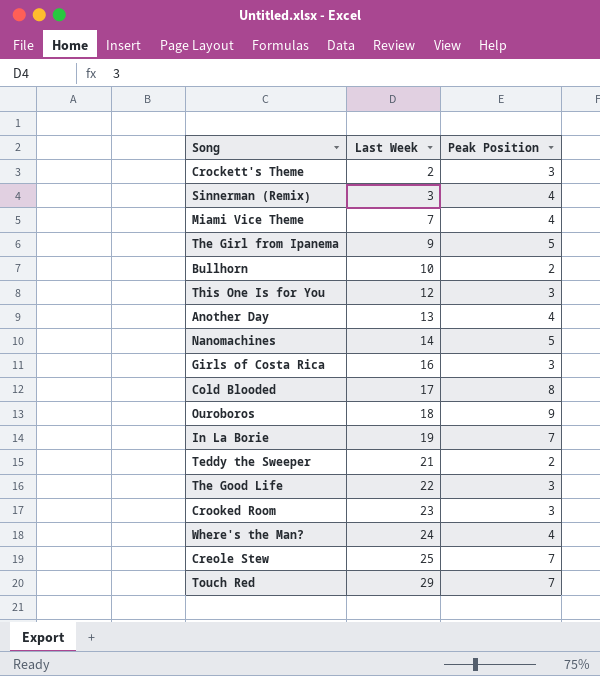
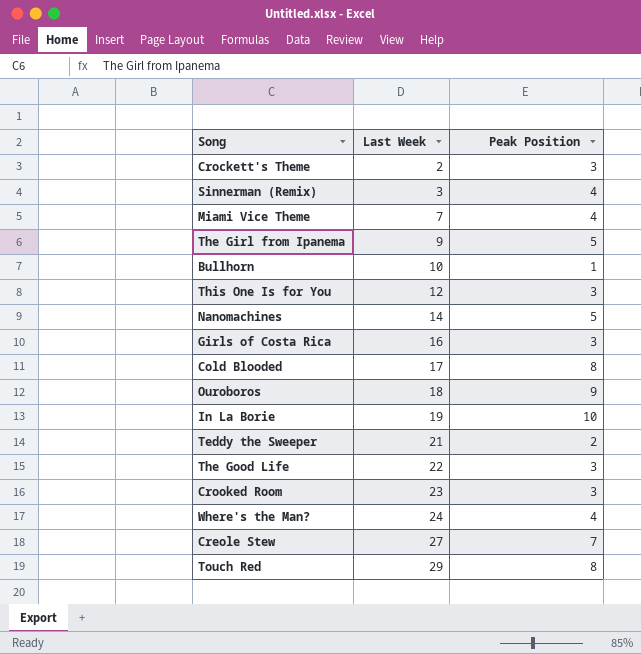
row Another Day: 13 | 4 -> none
Bullhorn | Peak Position: 2 -> 1
In La Borie | Peak Position: 7 -> 10
Creole Stew | Last Week: 25 -> 27
Touch Red | Peak Position: 7 -> 8

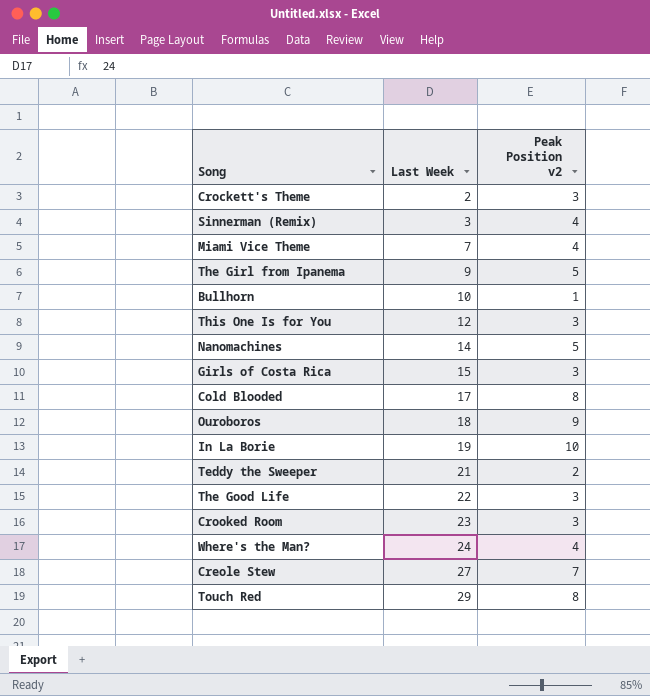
column name: Peak Position -> Peak Position v2
Girls of Costa Rica | Last Week: 16 -> 15

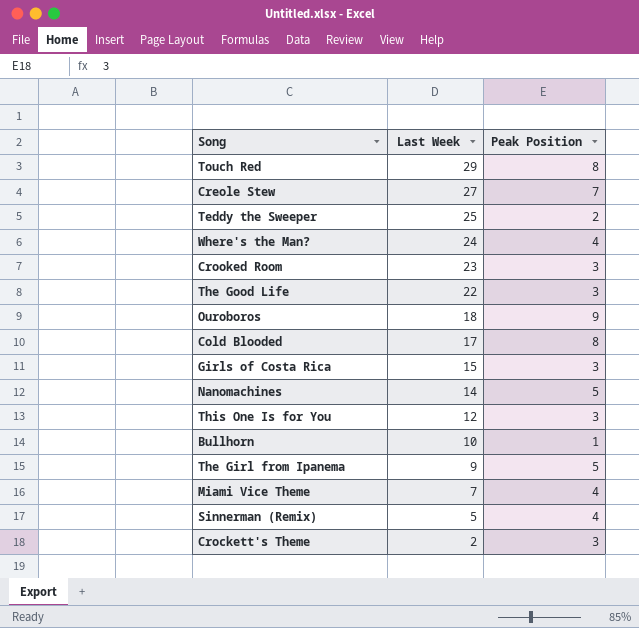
row order: Last Week ascending -> Last Week descending
column name: Peak Position v2 -> Peak Position
row In La Borie: 19 | 10 -> none
Teddy the Sweeper | Last Week: 21 -> 25
Sinnerman (Remix) | Last Week: 3 -> 5

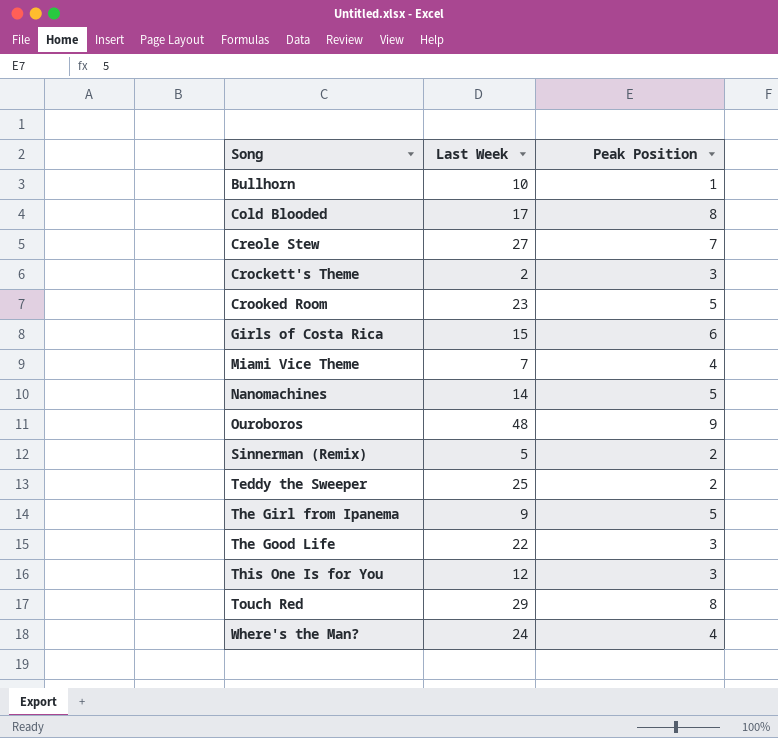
row order: Last Week descending -> Song ascending
Crooked Room | Peak Position: 3 -> 5
Girls of Costa Rica | Peak Position: 3 -> 6
Ouroboros | Last Week: 18 -> 48
Sinnerman (Remix) | Peak Position: 4 -> 2

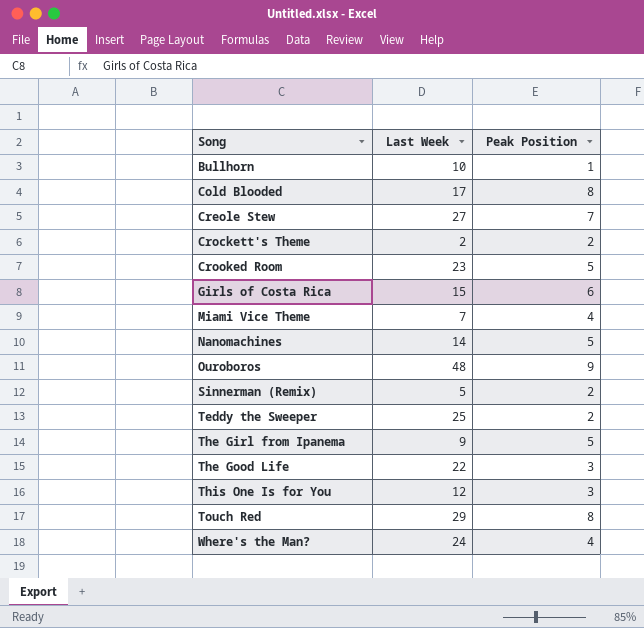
Crockett's Theme | Peak Position: 3 -> 2

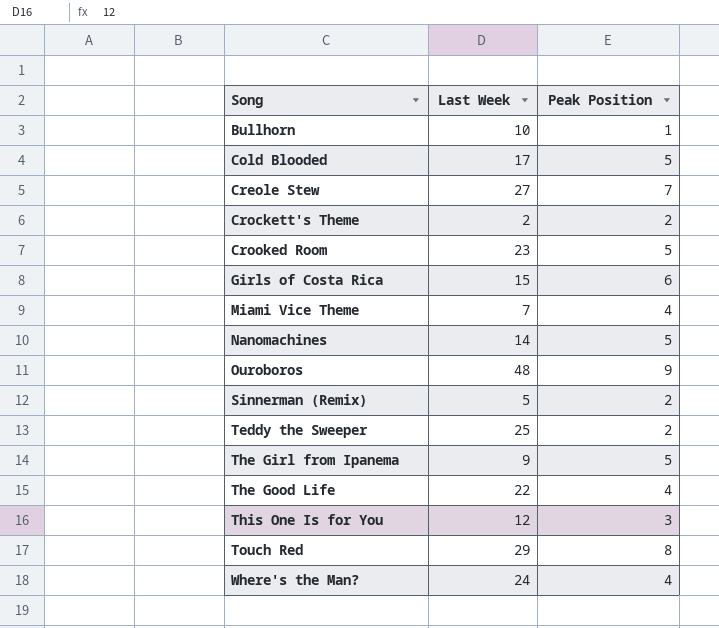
Cold Blooded | Peak Position: 8 -> 5
The Good Life | Peak Position: 3 -> 4

